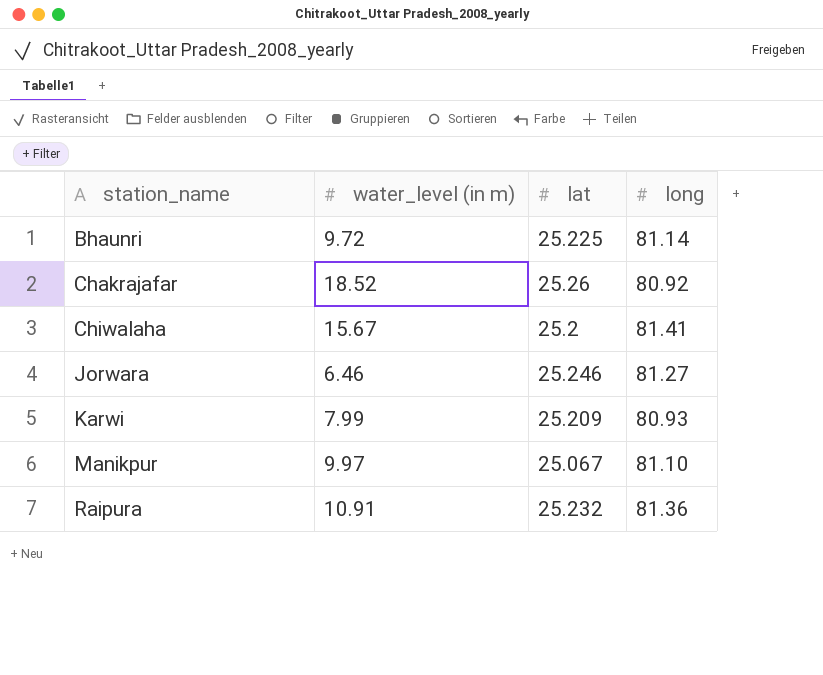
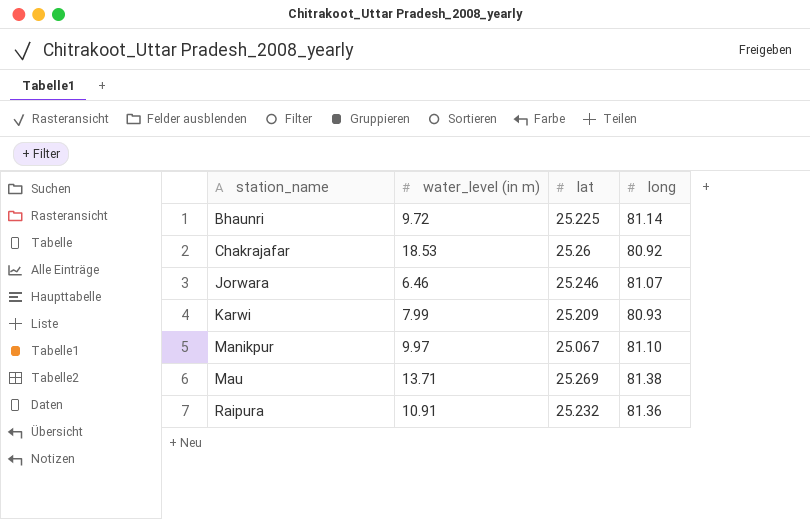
row Chiwalaha: 15.67 | 25.2 | 81.41 -> none
Chakrajafar | water_level (in m): 18.52 -> 18.53
Jorwara | long: 81.27 -> 81.07
row Mau: none -> 13.71 | 25.269 | 81.38

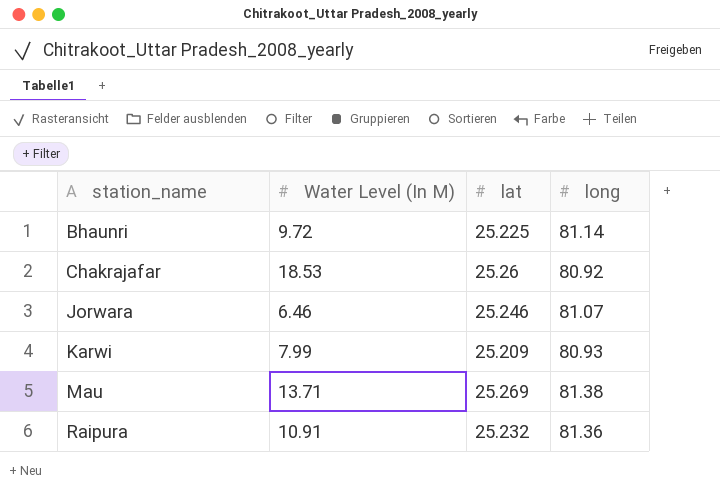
column name: water_level (in m) -> Water Level (In M)
row Manikpur: 9.97 | 25.067 | 81.10 -> none

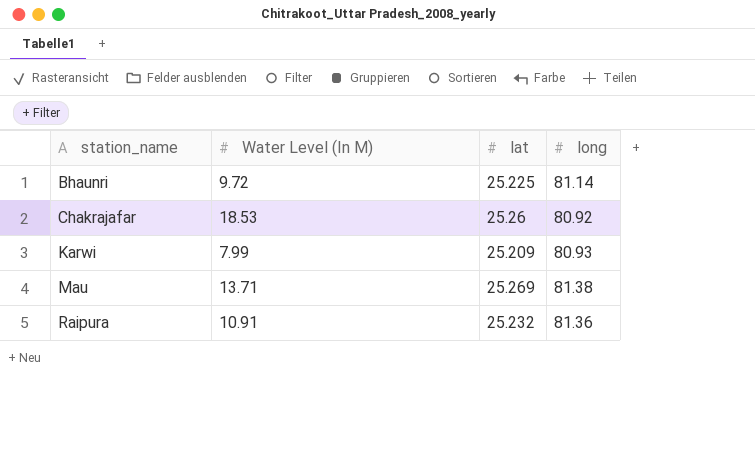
row Jorwara: 6.46 | 25.246 | 81.07 -> none

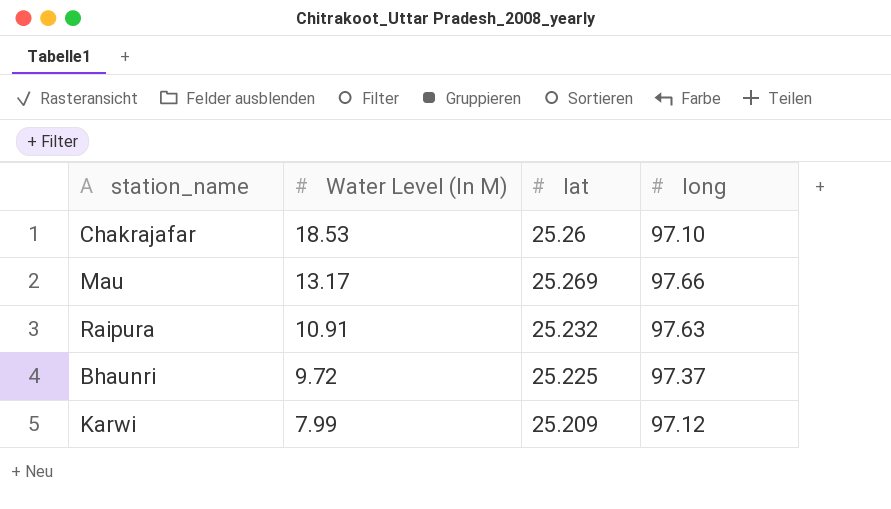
row order: station_name ascending -> Water Level (In M) descending
Chakrajafar | long: 80.92 -> 97.10
Mau | Water Level (In M): 13.71 -> 13.17
Mau | long: 81.38 -> 97.66
Raipura | long: 81.36 -> 97.63
Bhaunri | long: 81.14 -> 97.37
Karwi | long: 80.93 -> 97.12

